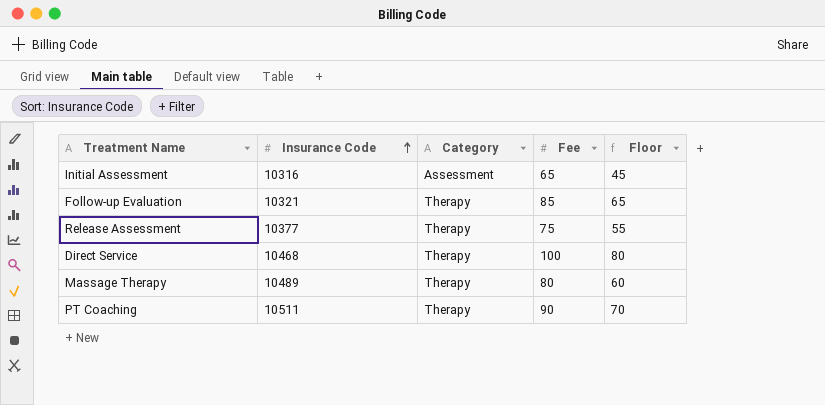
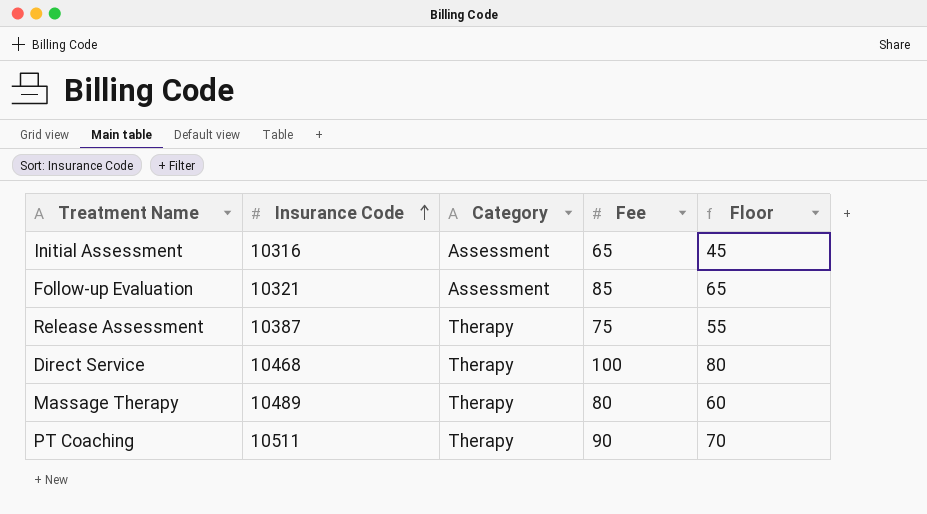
Follow-up Evaluation | Category: Therapy -> Assessment
Release Assessment | Insurance Code: 10377 -> 10387

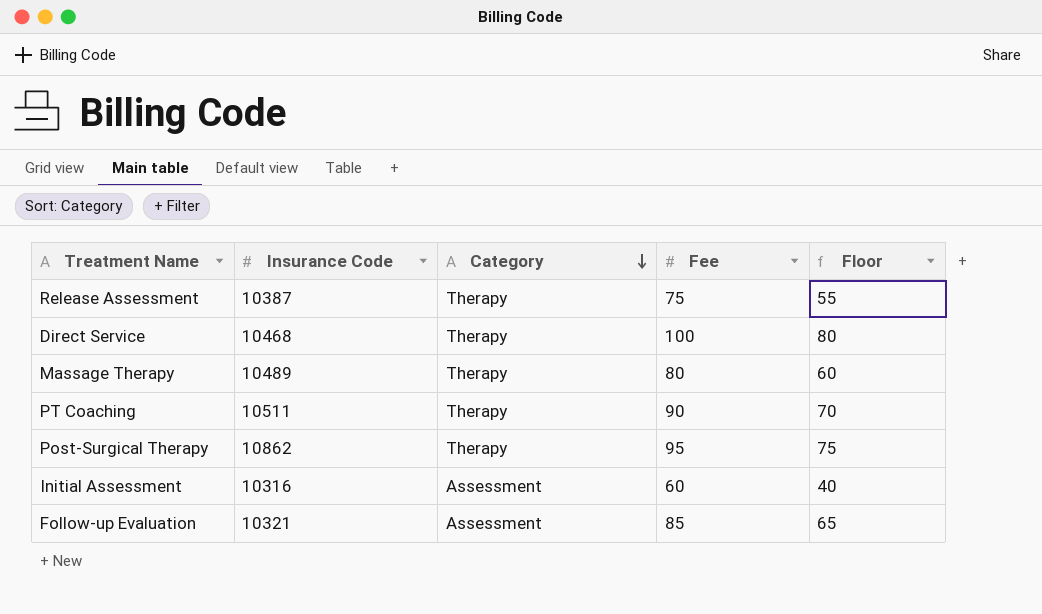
row order: Insurance Code ascending -> Category descending
row Post-Surgical Therapy: none -> 10862 | Therapy | 95 | 75
Initial Assessment | Fee: 65 -> 60
Initial Assessment | Floor: 45 -> 40

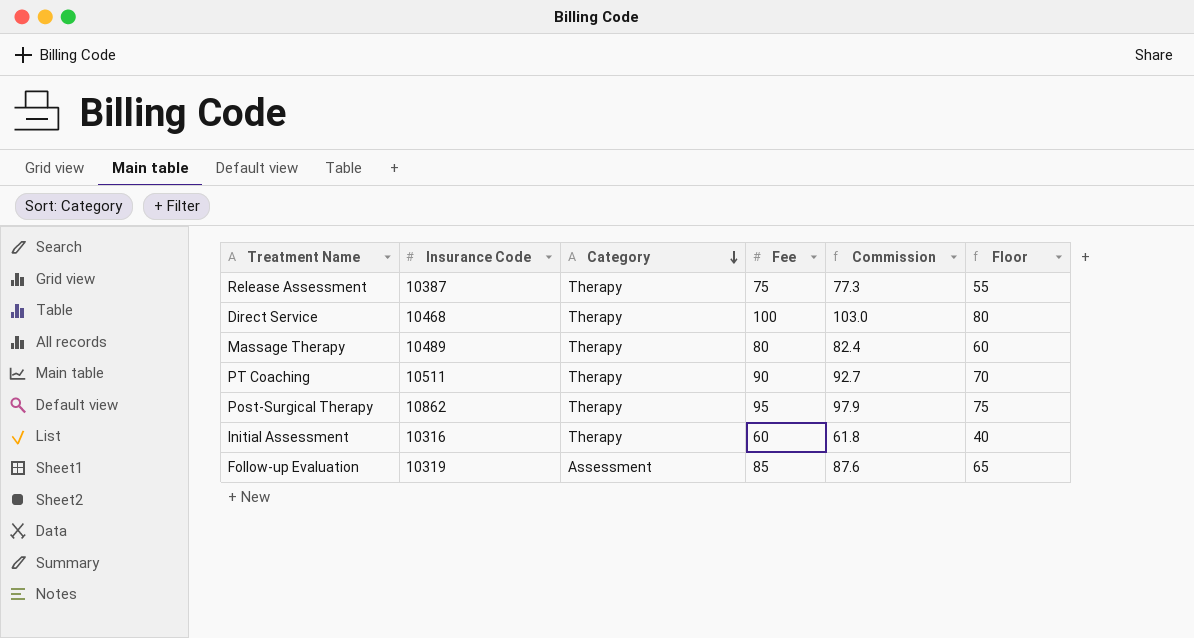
column Commission | formula: none -> [Fee] * 1.03
Initial Assessment | Category: Assessment -> Therapy
Follow-up Evaluation | Insurance Code: 10321 -> 10319

